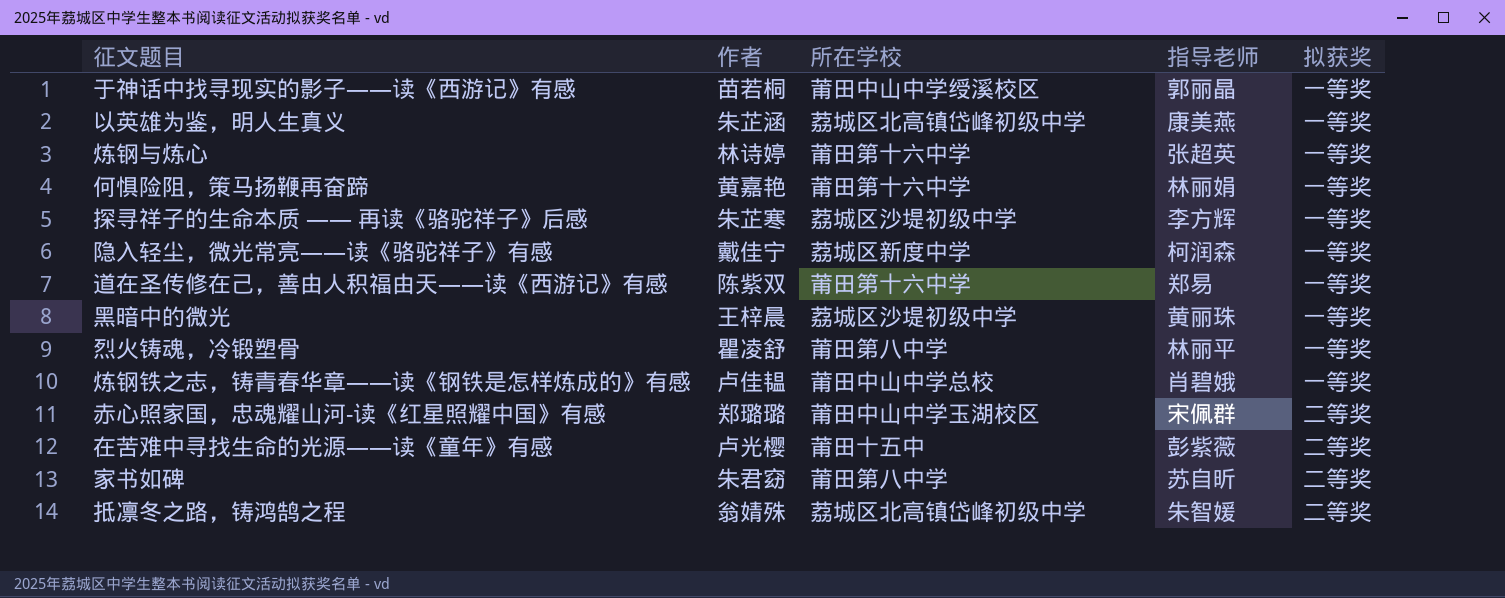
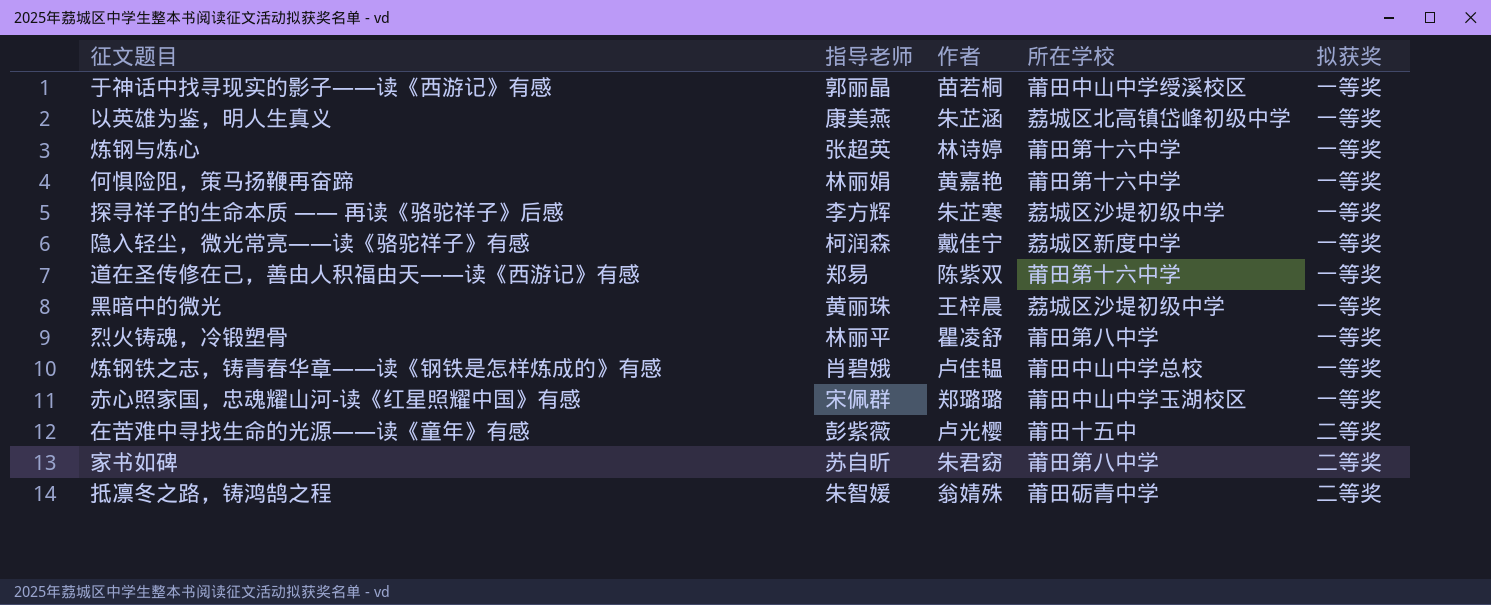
column 指导老师 | position: 4 -> 2
赤心照家国，忠魂耀山河-读《红星照耀中国》有感 | 拟获奖: 二等奖 -> 一等奖
抵凛冬之路，铸鸿鹄之程 | 所在学校: 荔城区北高镇岱峰初级中学 -> 莆田砺青中学

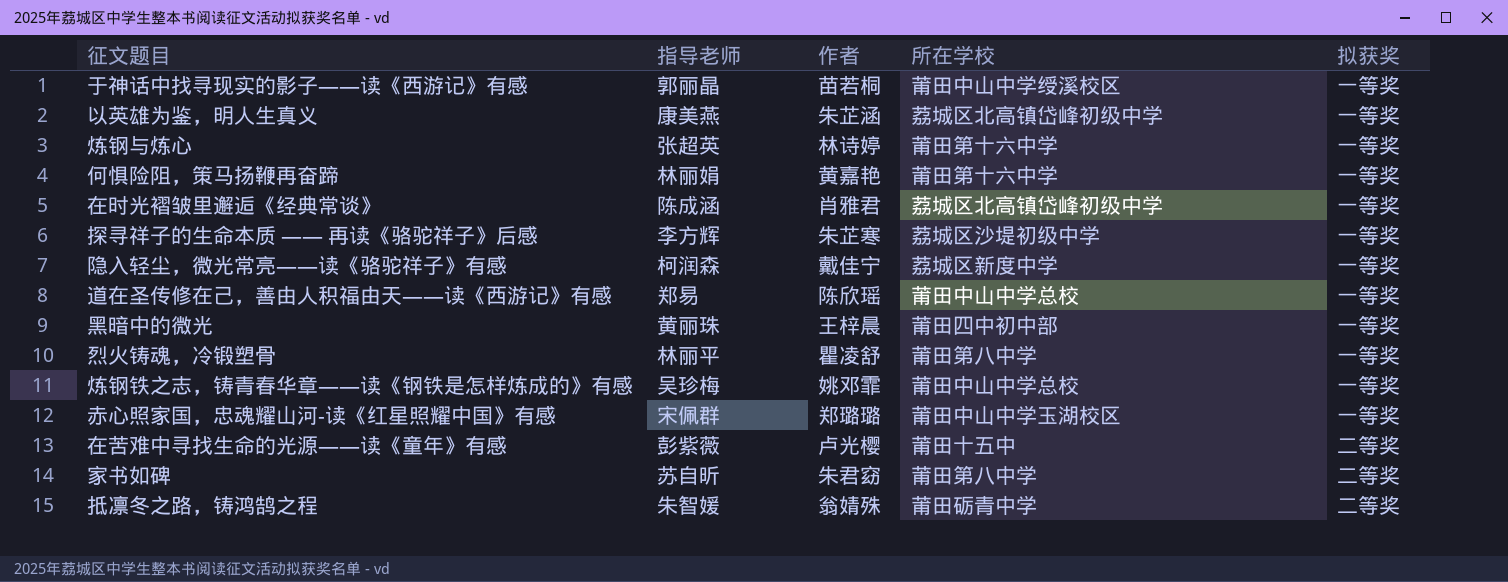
row 在时光褶皱里邂逅《经典常谈》: none -> 陈成涵 | 肖雅君 | 荔城区北高镇岱峰初级中学 | 一等奖
道在圣传修在己，善由人积福由天——读《西游记》有感 | 作者: 陈紫双 -> 陈欣瑶
道在圣传修在己，善由人积福由天——读《西游记》有感 | 所在学校: 莆田第十六中学 -> 莆田中山中学总校
黑暗中的微光 | 所在学校: 荔城区沙堤初级中学 -> 莆田四中初中部
炼钢铁之志，铸青春华章——读《钢铁是怎样炼成的》有感 | 指导老师: 肖碧娥 -> 吴珍梅
炼钢铁之志，铸青春华章——读《钢铁是怎样炼成的》有感 | 作者: 卢佳韫 -> 姚邓霏

